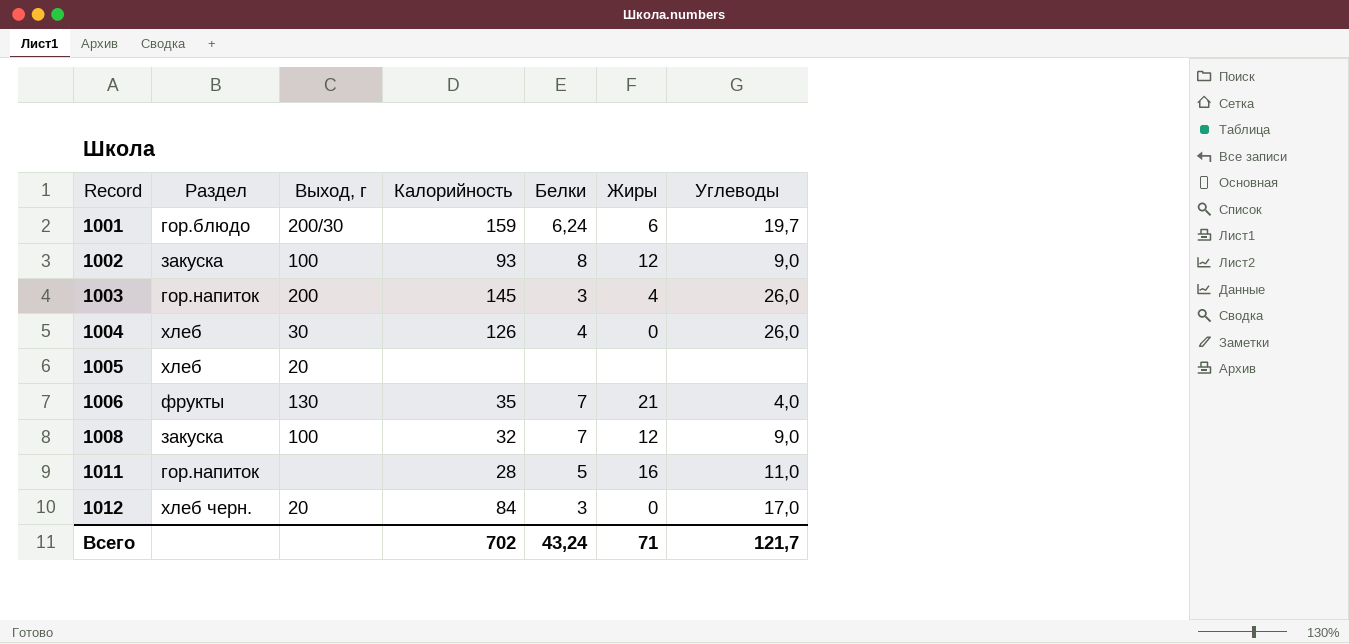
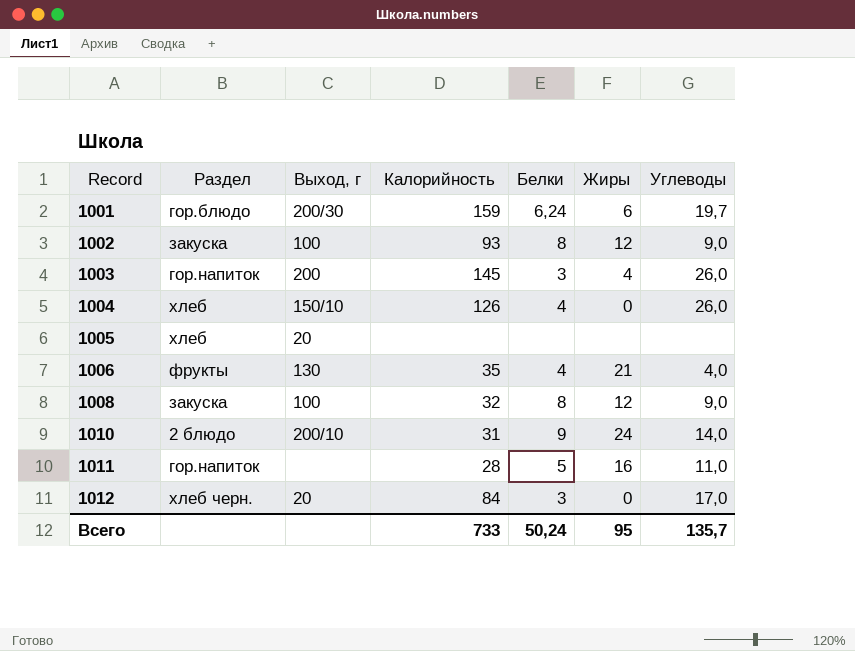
1004 | Выход, г: 30 -> 150/10
1006 | Белки: 7 -> 4
1008 | Белки: 7 -> 8
row 1010: none -> 2 блюдо | 200/10 | 31 | 9 | 24 | 14,0
Всего | Калорийность: 702 -> 733
Всего | Белки: 43,24 -> 50,24
Всего | Жиры: 71 -> 95
Всего | Углеводы: 121,7 -> 135,7

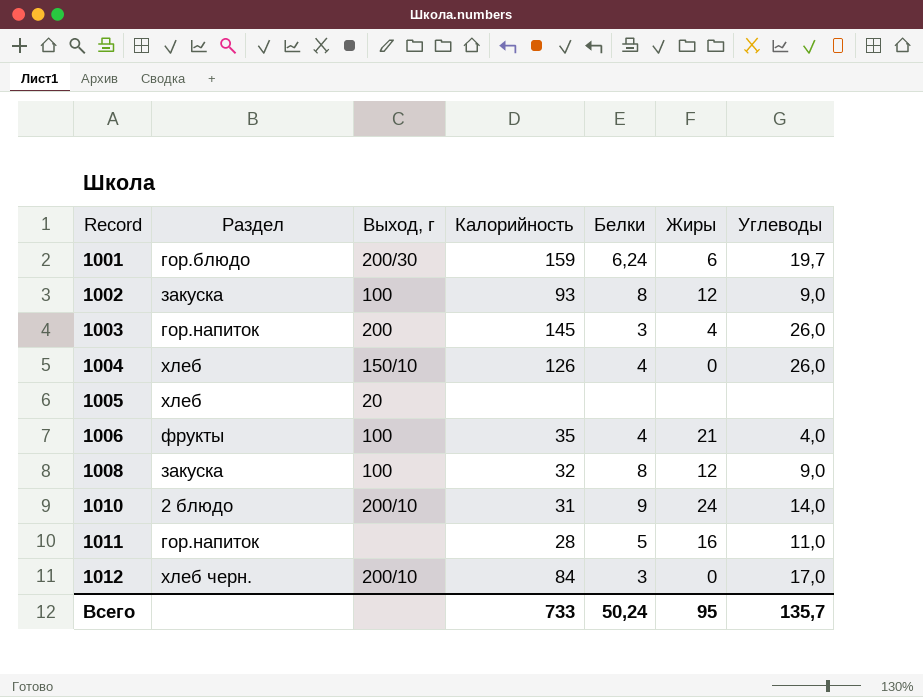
1006 | Выход, г: 130 -> 100
1012 | Выход, г: 20 -> 200/10

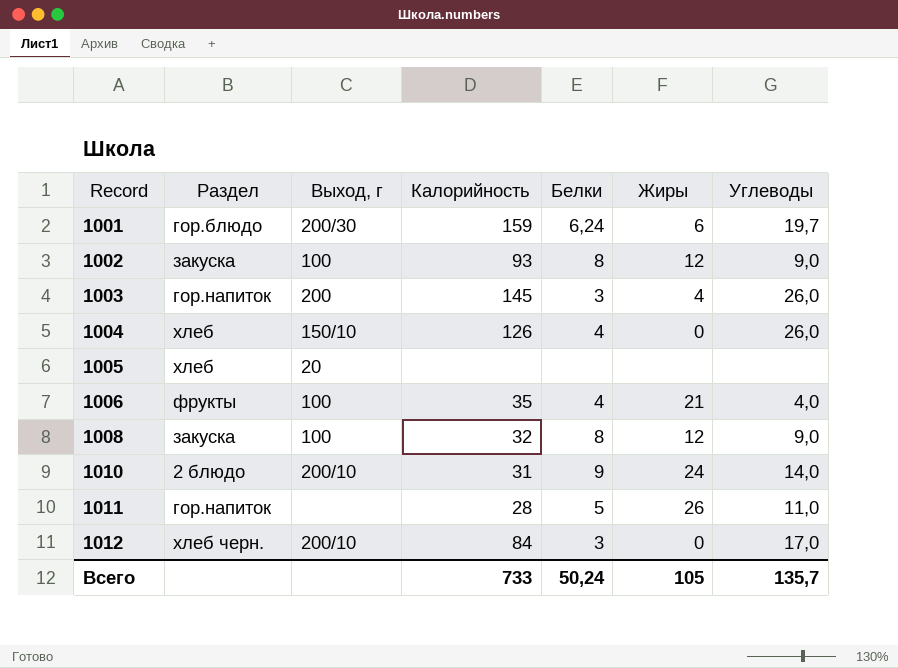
1011 | Жиры: 16 -> 26
Всего | Жиры: 95 -> 105

